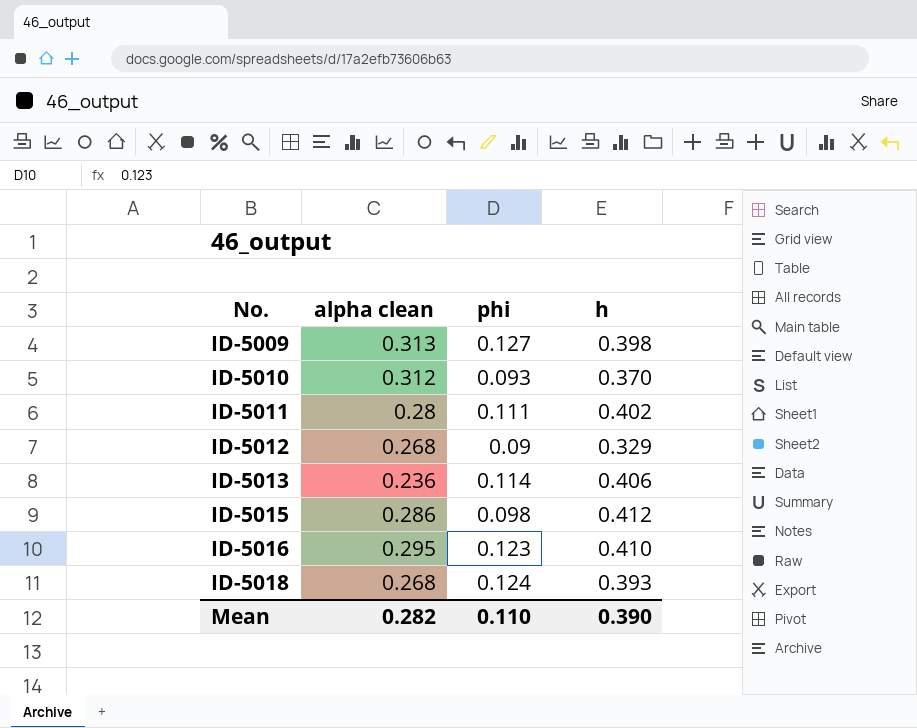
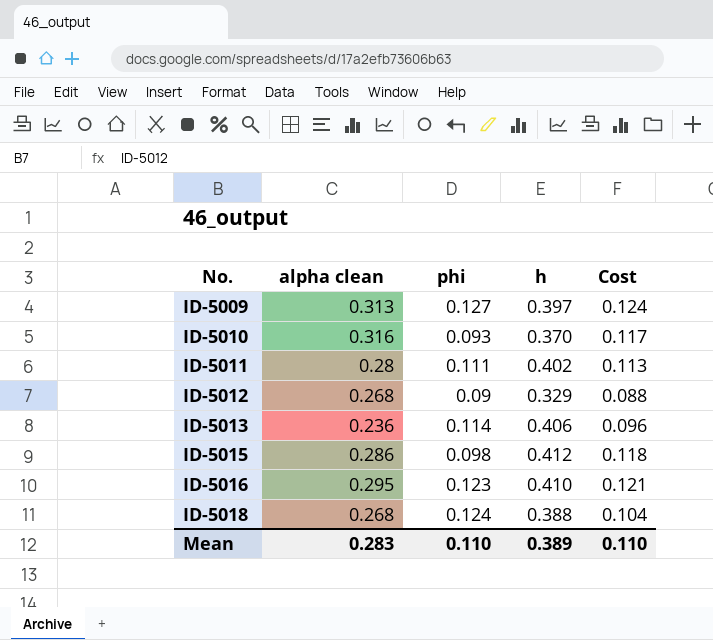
column Cost | formula: none -> [alpha clean] * [h]
ID-5009 | h: 0.398 -> 0.397
ID-5010 | alpha clean: 0.312 -> 0.316
ID-5018 | h: 0.393 -> 0.388
Mean | alpha clean: 0.282 -> 0.283
Mean | h: 0.390 -> 0.389

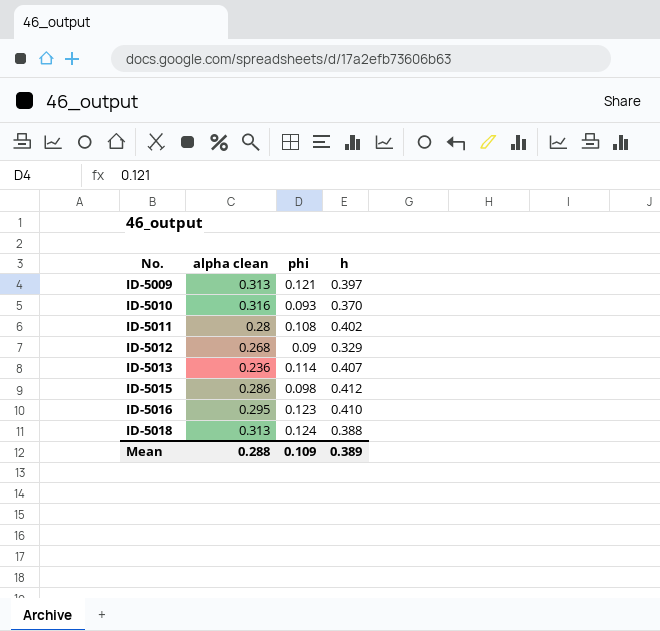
column Cost | formula: [alpha clean] * [h] -> none
ID-5009 | phi: 0.127 -> 0.121
ID-5011 | phi: 0.111 -> 0.108
ID-5013 | h: 0.406 -> 0.407
ID-5018 | alpha clean: 0.268 -> 0.313
Mean | alpha clean: 0.283 -> 0.288
Mean | phi: 0.110 -> 0.109

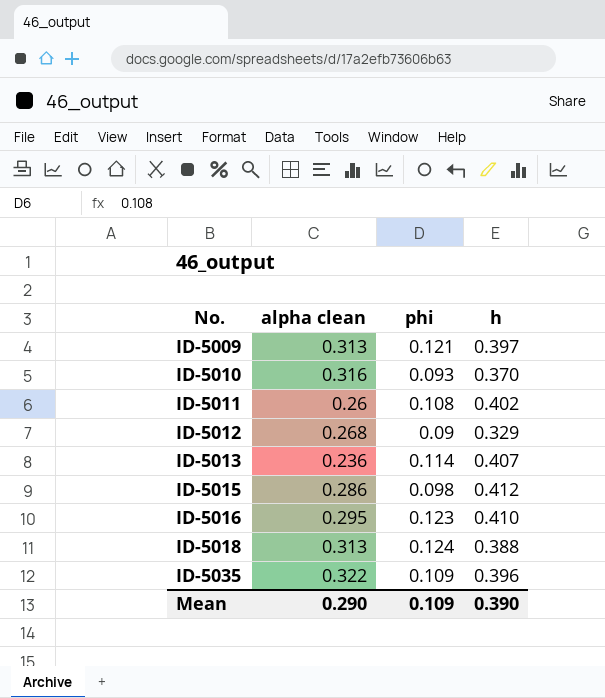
ID-5011 | alpha clean: 0.28 -> 0.26
row ID-5035: none -> 0.322 | 0.109 | 0.396
Mean | alpha clean: 0.288 -> 0.290
Mean | h: 0.389 -> 0.390

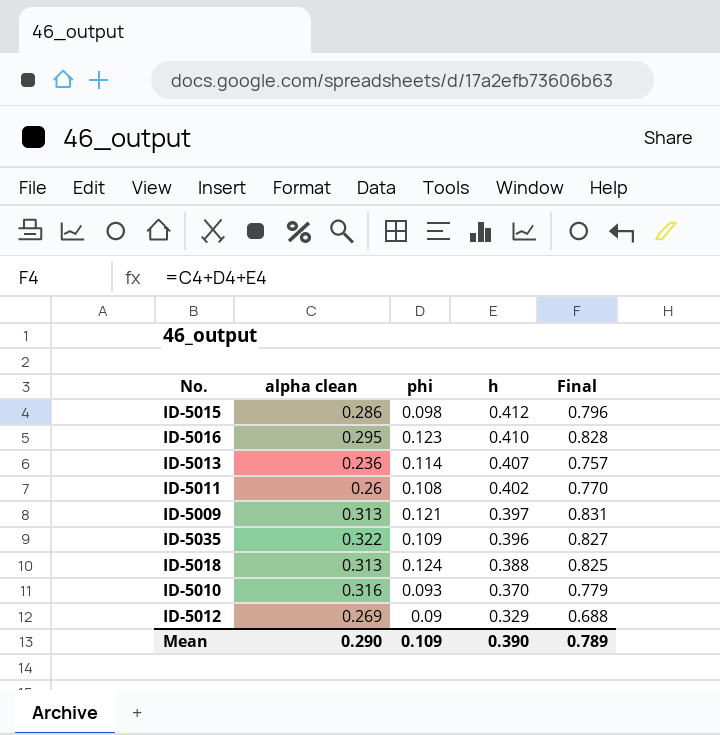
row order: No. ascending -> h descending
column Final | formula: none -> [alpha clean] + [phi] + [h]
ID-5012 | alpha clean: 0.268 -> 0.269

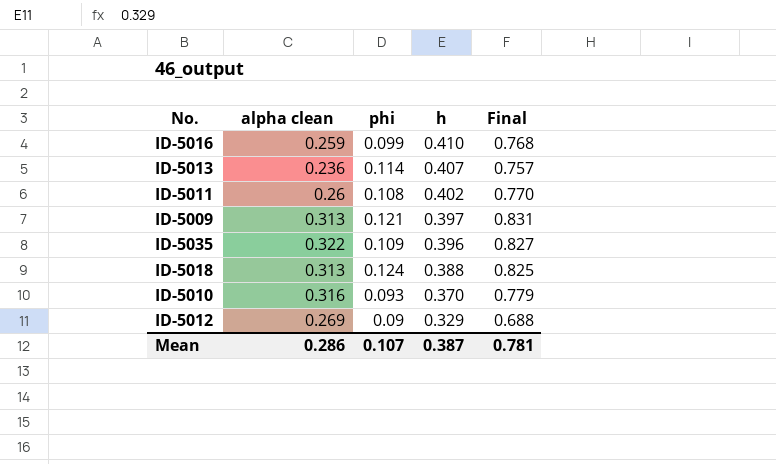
row ID-5015: 0.286 | 0.098 | 0.412 | 0.796 -> none
ID-5016 | alpha clean: 0.295 -> 0.259
ID-5016 | phi: 0.123 -> 0.099
ID-5016 | Final: 0.828 -> 0.768
Mean | alpha clean: 0.290 -> 0.286
Mean | phi: 0.109 -> 0.107
Mean | h: 0.390 -> 0.387
Mean | Final: 0.789 -> 0.781

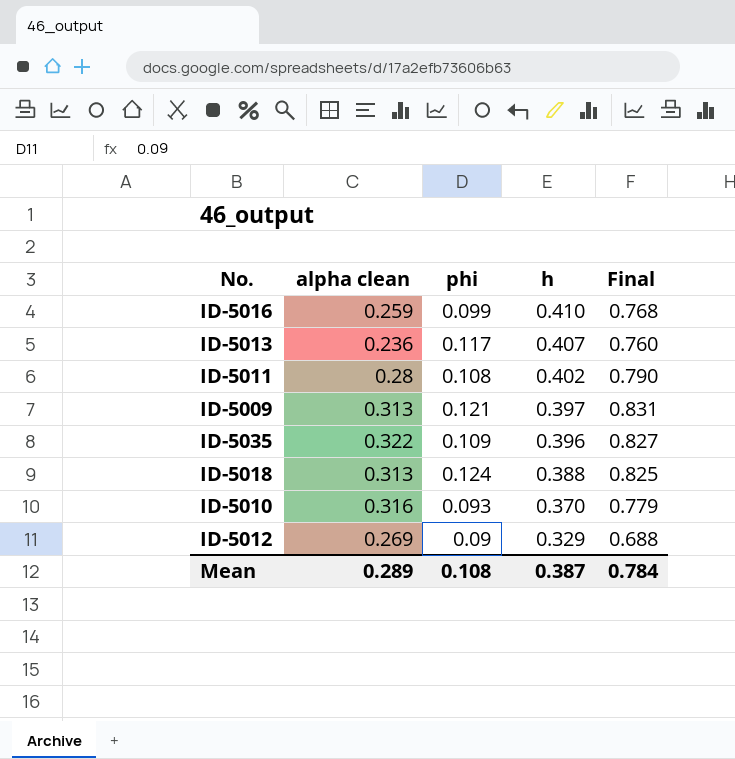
ID-5013 | phi: 0.114 -> 0.117
ID-5013 | Final: 0.757 -> 0.760
ID-5011 | alpha clean: 0.26 -> 0.28
ID-5011 | Final: 0.770 -> 0.790
Mean | alpha clean: 0.286 -> 0.289
Mean | phi: 0.107 -> 0.108
Mean | Final: 0.781 -> 0.784

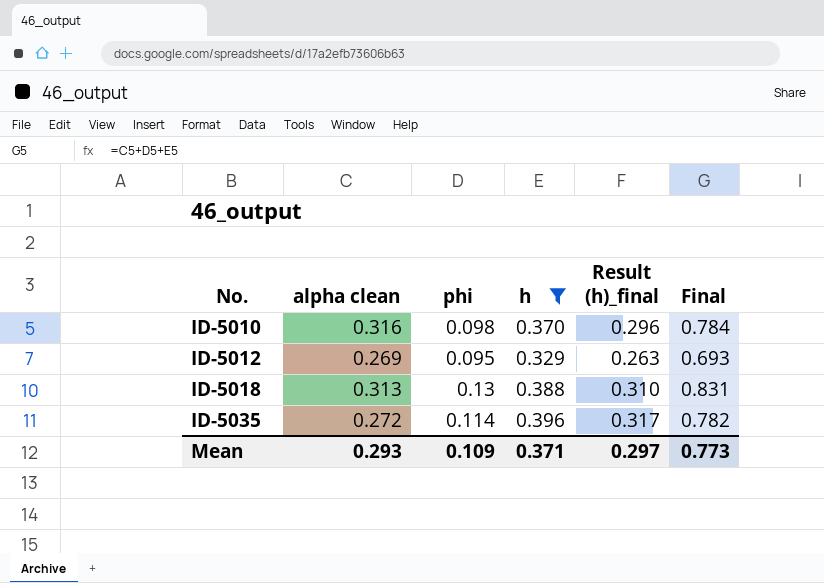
filter: none -> h <= 0.396
row order: h descending -> No. ascending
column Result (h)_final | formula: none -> [h] * 0.8
ID-5010 | phi: 0.093 -> 0.098
ID-5010 | Final: 0.779 -> 0.784
ID-5012 | phi: 0.09 -> 0.095
ID-5012 | Final: 0.688 -> 0.693
ID-5018 | phi: 0.124 -> 0.13
ID-5018 | Final: 0.825 -> 0.831
ID-5035 | alpha clean: 0.322 -> 0.272
ID-5035 | phi: 0.109 -> 0.114
ID-5035 | Final: 0.827 -> 0.782
Mean | alpha clean: 0.289 -> 0.293
Mean | phi: 0.108 -> 0.109
Mean | h: 0.387 -> 0.371
Mean | Final: 0.784 -> 0.773

